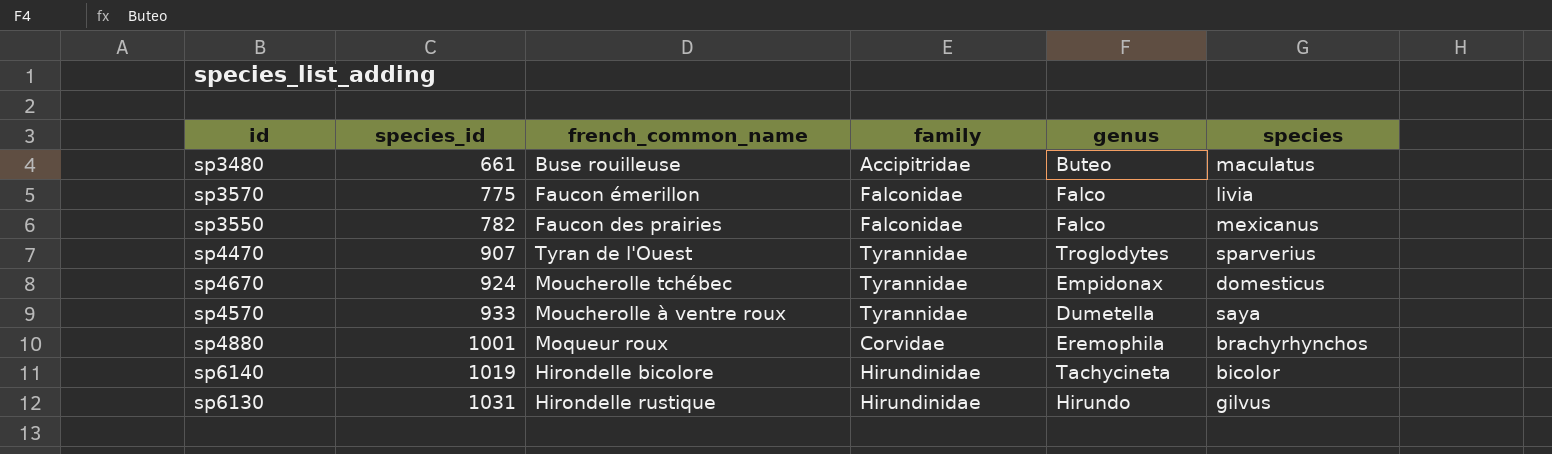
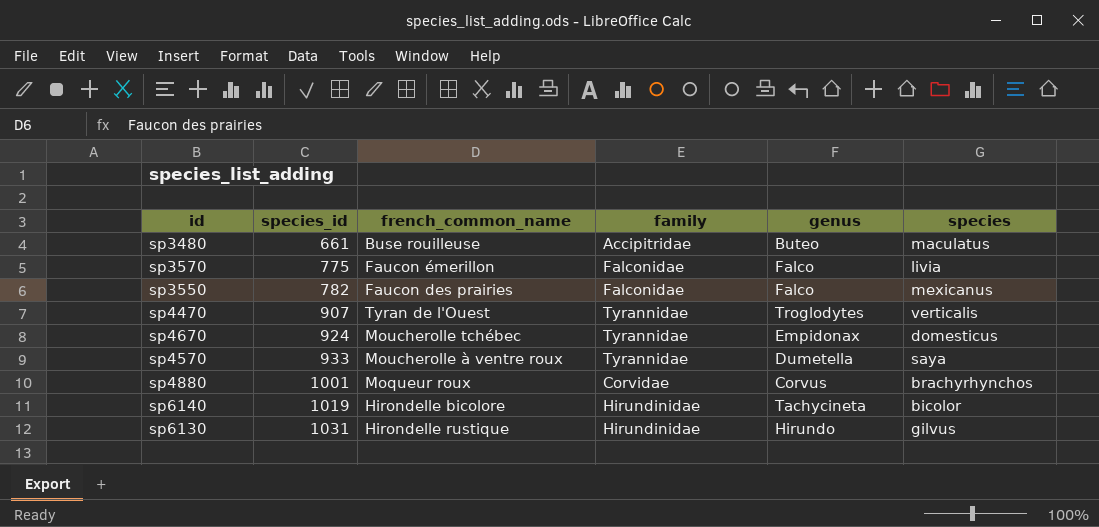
sp4470 | species: sparverius -> verticalis
sp4880 | genus: Eremophila -> Corvus

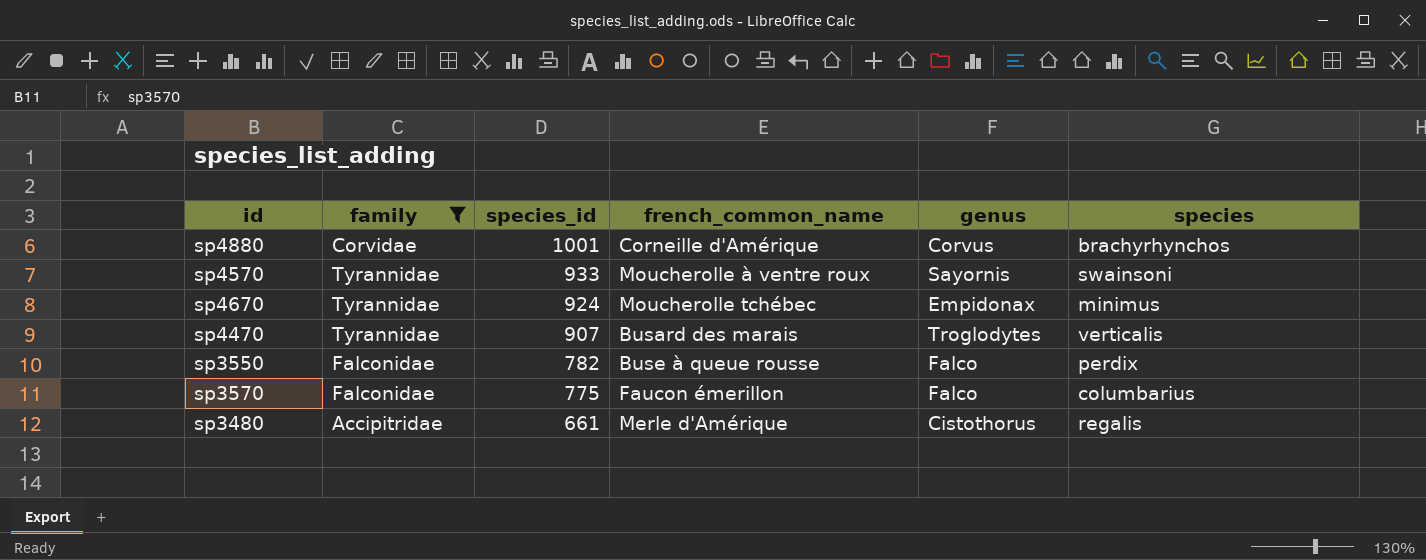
filter: none -> family != Hirundinidae
row order: species_id ascending -> species_id descending
column family | position: 4 -> 2
sp4880 | french_common_name: Moqueur roux -> Corneille d'Amérique
sp4570 | genus: Dumetella -> Sayornis
sp4570 | species: saya -> swainsoni
sp4670 | species: domesticus -> minimus
sp4470 | french_common_name: Tyran de l'Ouest -> Busard des marais
sp3550 | french_common_name: Faucon des prairies -> Buse à queue rousse
sp3550 | species: mexicanus -> perdix
sp3570 | species: livia -> columbarius
sp3480 | french_common_name: Buse rouilleuse -> Merle d'Amérique
sp3480 | genus: Buteo -> Cistothorus
sp3480 | species: maculatus -> regalis

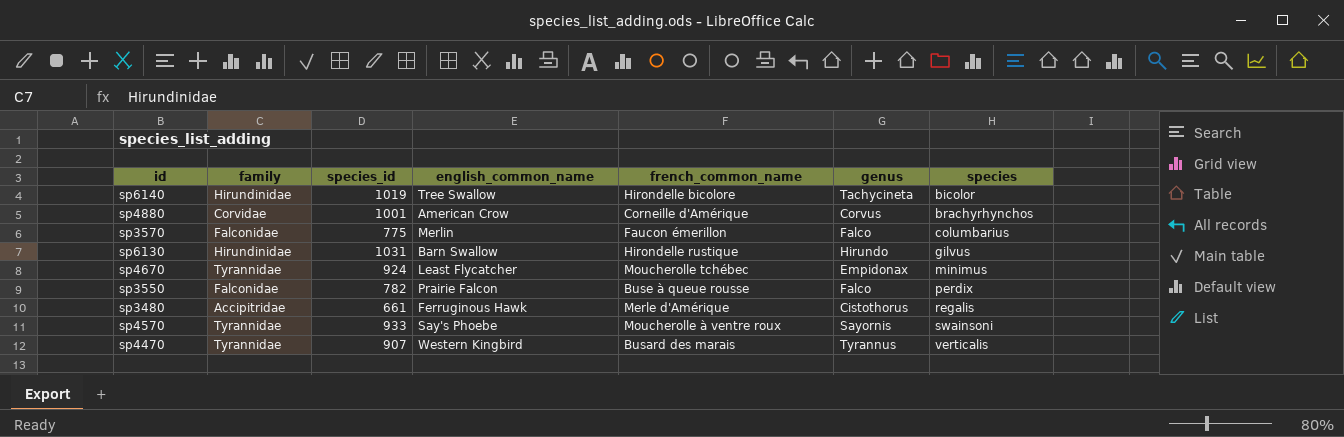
filter: family != Hirundinidae -> none
row order: species_id descending -> species ascending
column english_common_name | position: none -> 4
sp4470 | genus: Troglodytes -> Tyrannus

